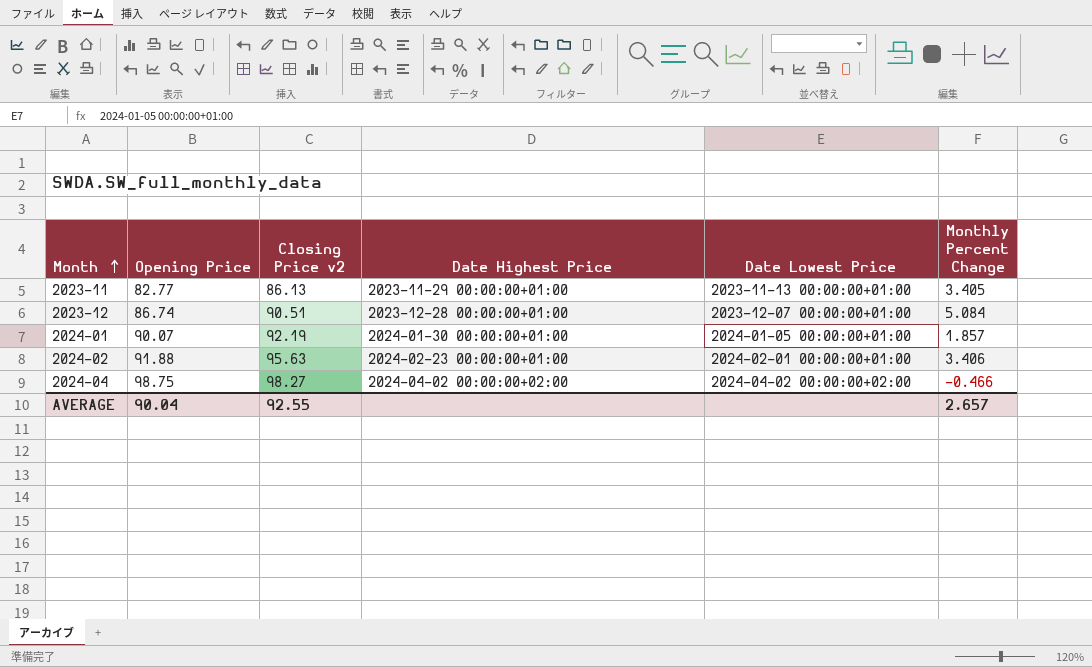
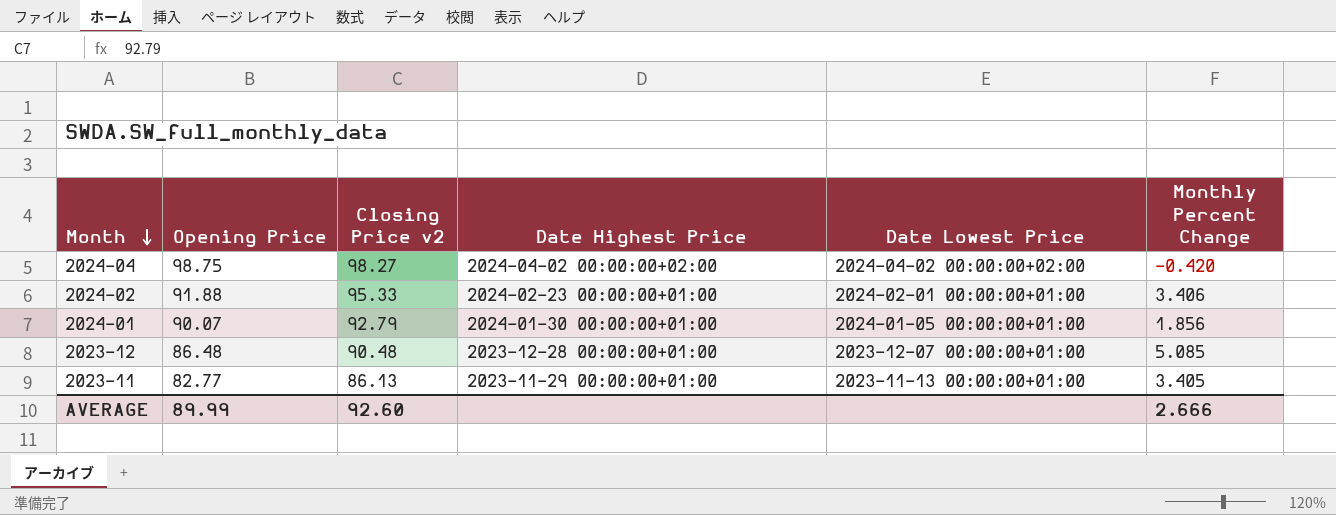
row order: Month ascending -> Month descending
2024-04 | Monthly Percent Change: -0.466 -> -0.420
2024-02 | Closing Price v2: 95.63 -> 95.33
2024-01 | Closing Price v2: 92.19 -> 92.79
2024-01 | Monthly Percent Change: 1.857 -> 1.856
2023-12 | Opening Price: 86.74 -> 86.48
2023-12 | Closing Price v2: 90.51 -> 90.48
2023-12 | Monthly Percent Change: 5.084 -> 5.085
AVERAGE | Opening Price: 90.04 -> 89.99
AVERAGE | Closing Price v2: 92.55 -> 92.60
AVERAGE | Monthly Percent Change: 2.657 -> 2.666

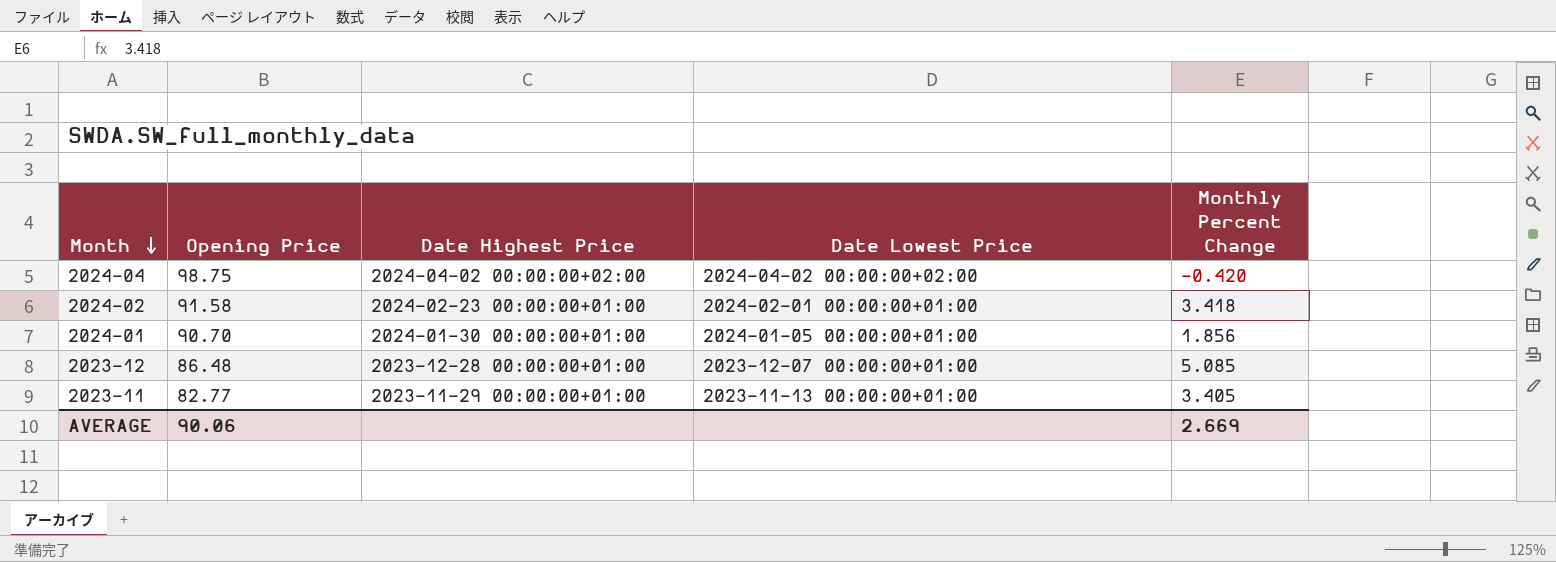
column Closing Price v2 | position: 3 -> none
2024-02 | Opening Price: 91.88 -> 91.58
2024-02 | Monthly Percent Change: 3.406 -> 3.418
2024-01 | Opening Price: 90.07 -> 90.70
AVERAGE | Opening Price: 89.99 -> 90.06
AVERAGE | Monthly Percent Change: 2.666 -> 2.669

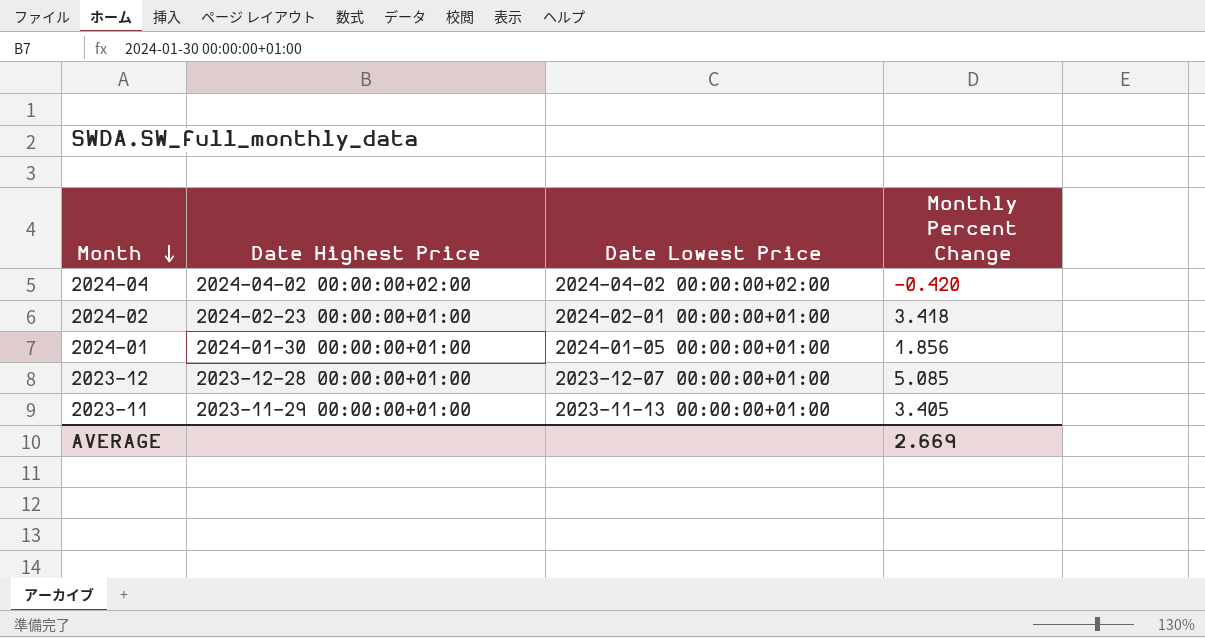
column Opening Price | position: 2 -> none

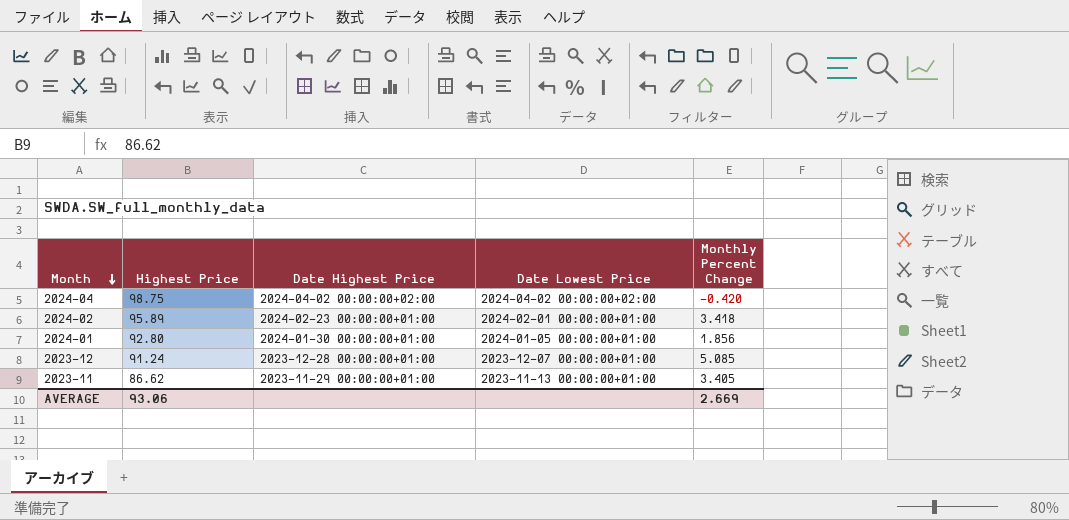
column Highest Price | position: none -> 2

